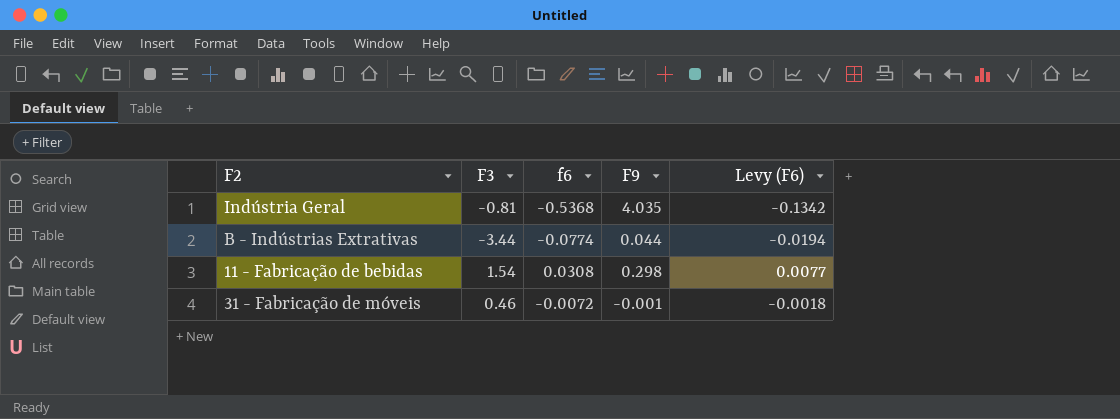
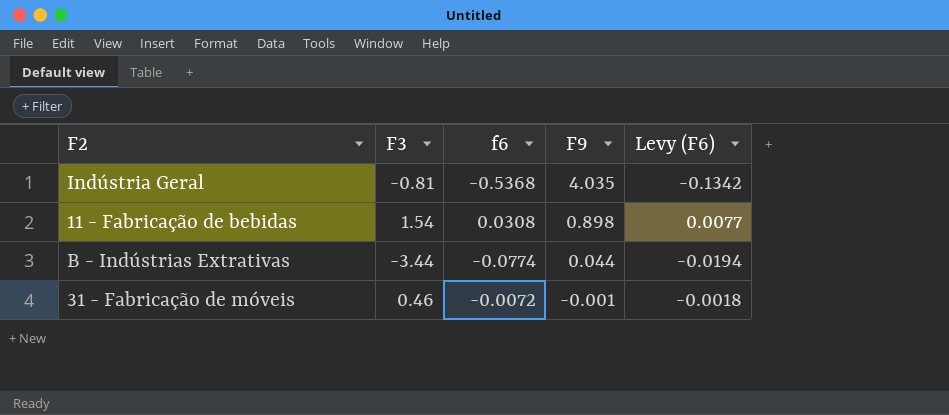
row order: none -> F9 descending
11 - Fabricação de bebidas | F9: 0.298 -> 0.898

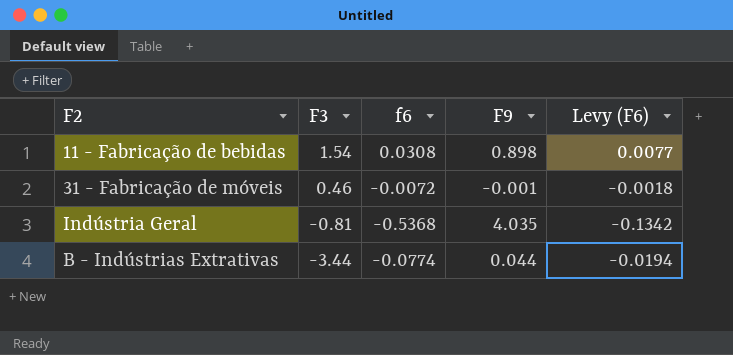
row order: F9 descending -> F3 descending

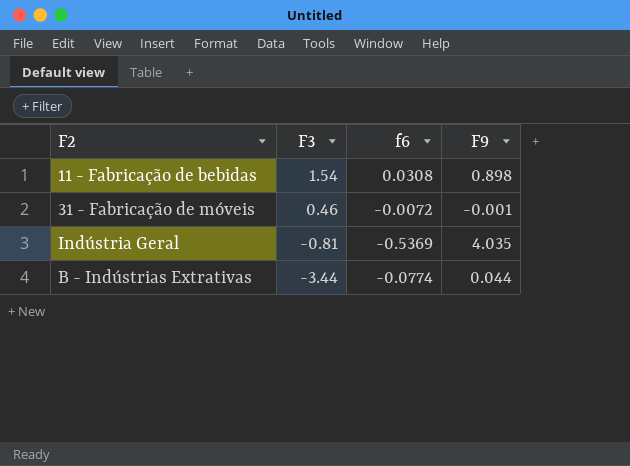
column Levy (F6) | formula: [f6] * 0.25 -> none
Indústria Geral | f6: -0.5368 -> -0.5369

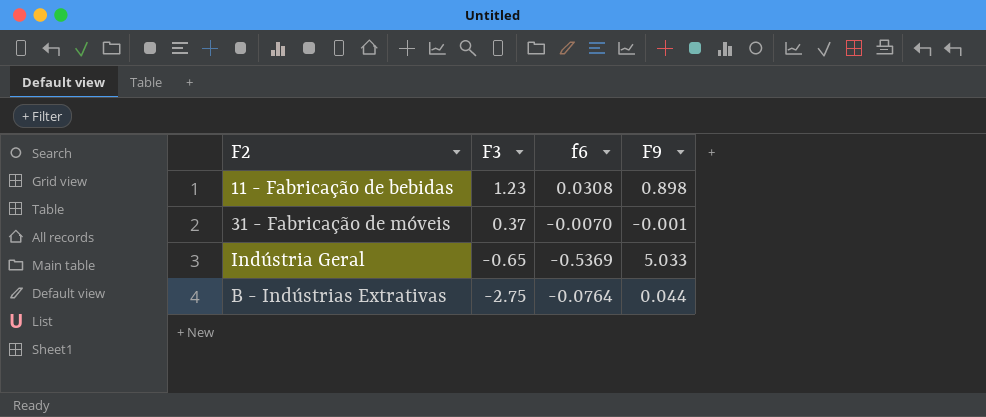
11 - Fabricação de bebidas | F3: 1.54 -> 1.23
31 - Fabricação de móveis | F3: 0.46 -> 0.37
31 - Fabricação de móveis | f6: -0.0072 -> -0.0070
Indústria Geral | F3: -0.81 -> -0.65
Indústria Geral | F9: 4.035 -> 5.033
B - Indústrias Extrativas | F3: -3.44 -> -2.75
B - Indústrias Extrativas | f6: -0.0774 -> -0.0764

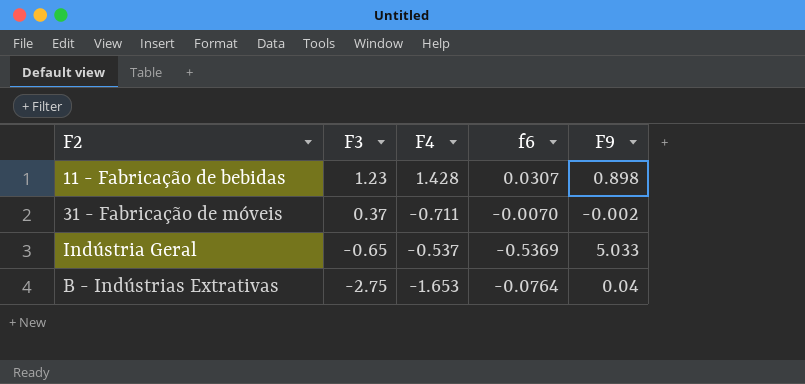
column F4 | position: none -> 3
11 - Fabricação de bebidas | f6: 0.0308 -> 0.0307
31 - Fabricação de móveis | F9: -0.001 -> -0.002
B - Indústrias Extrativas | F9: 0.044 -> 0.04

